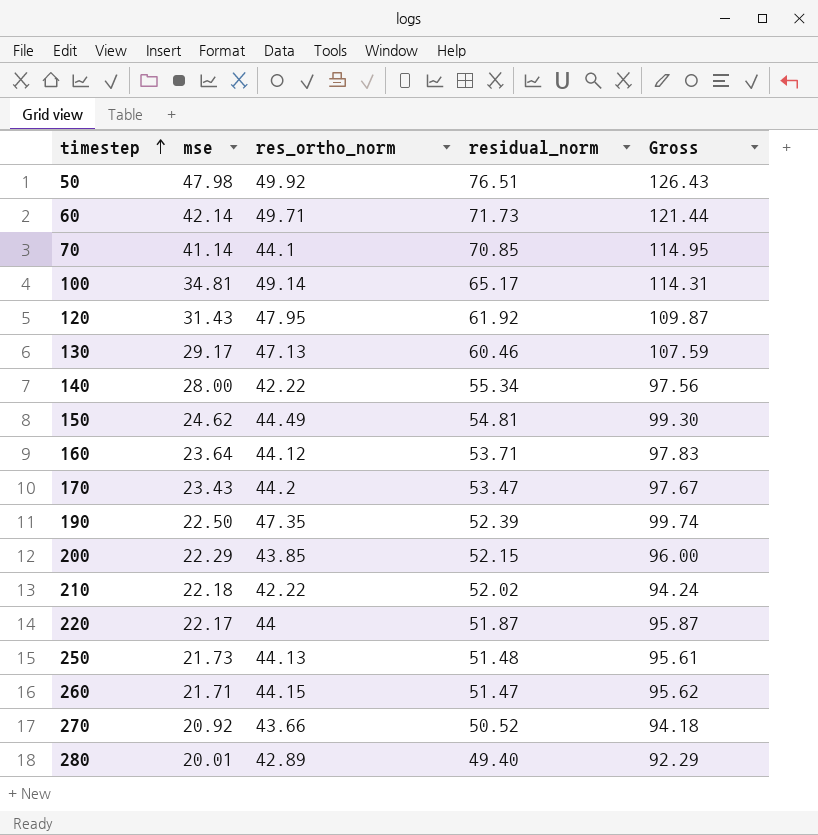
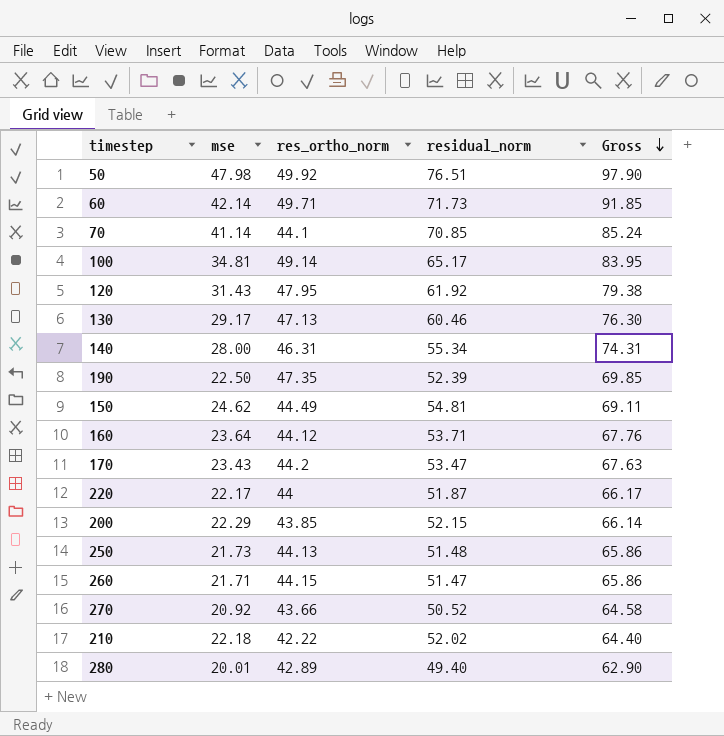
row order: timestep ascending -> Gross descending
column Gross | formula: [res_ortho_norm] + [residual_norm] -> [mse] + [res_ortho_norm]
140 | res_ortho_norm: 42.22 -> 46.31

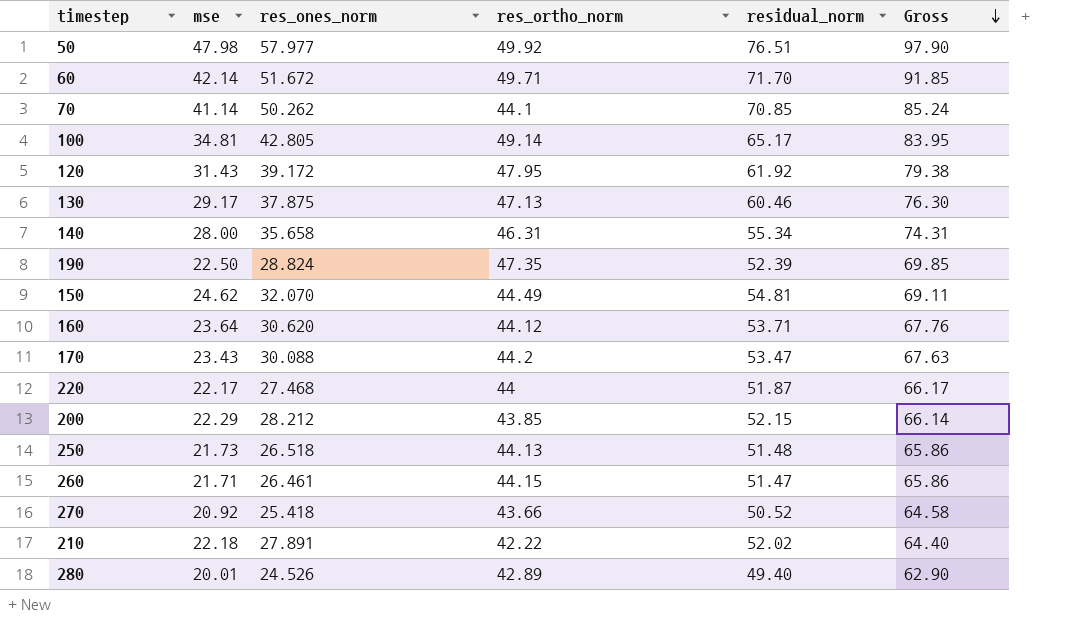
column res_ones_norm | position: none -> 3
60 | residual_norm: 71.73 -> 71.70

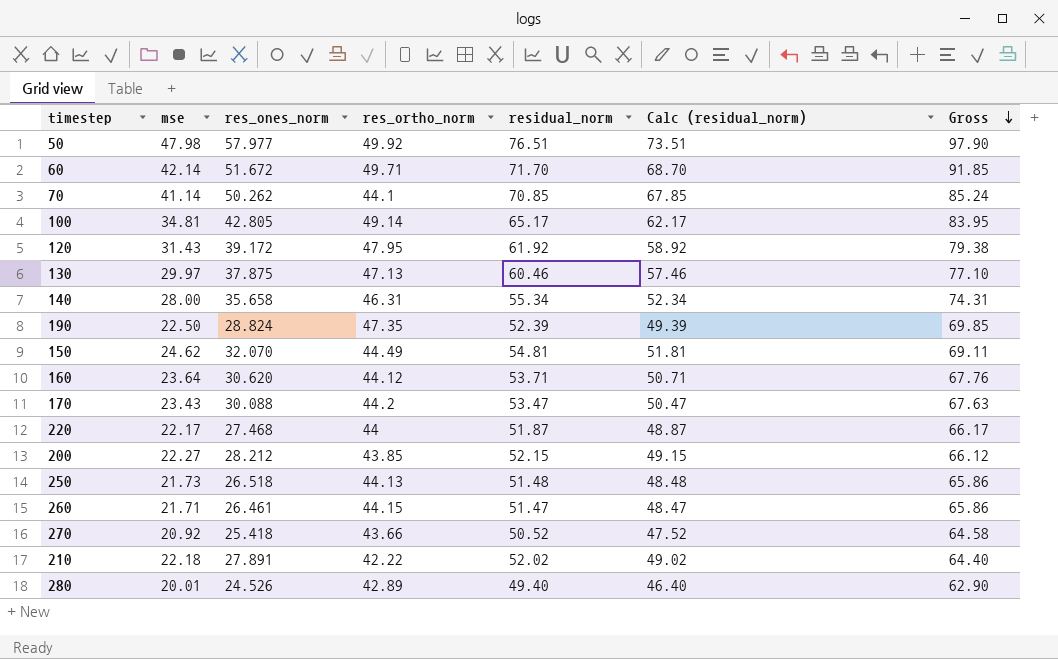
column Calc (residual_norm) | formula: none -> [residual_norm] - 3
130 | mse: 29.17 -> 29.97
130 | Gross: 76.30 -> 77.10
200 | mse: 22.29 -> 22.27
200 | Gross: 66.14 -> 66.12

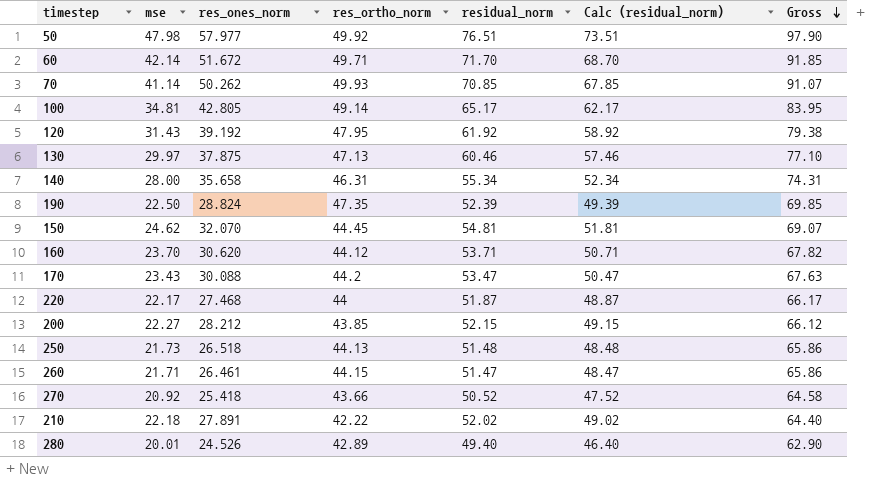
70 | res_ortho_norm: 44.1 -> 49.93
70 | Gross: 85.24 -> 91.07
120 | res_ones_norm: 39.172 -> 39.192
150 | res_ortho_norm: 44.49 -> 44.45
150 | Gross: 69.11 -> 69.07
160 | mse: 23.64 -> 23.70
160 | Gross: 67.76 -> 67.82

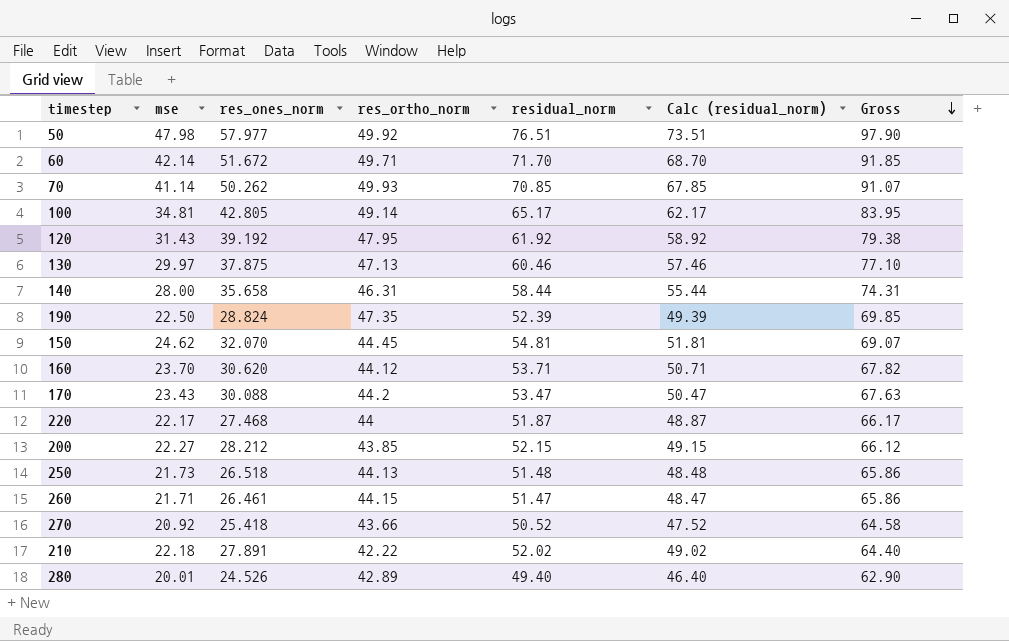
140 | residual_norm: 55.34 -> 58.44
140 | Calc (residual_norm): 52.34 -> 55.44

